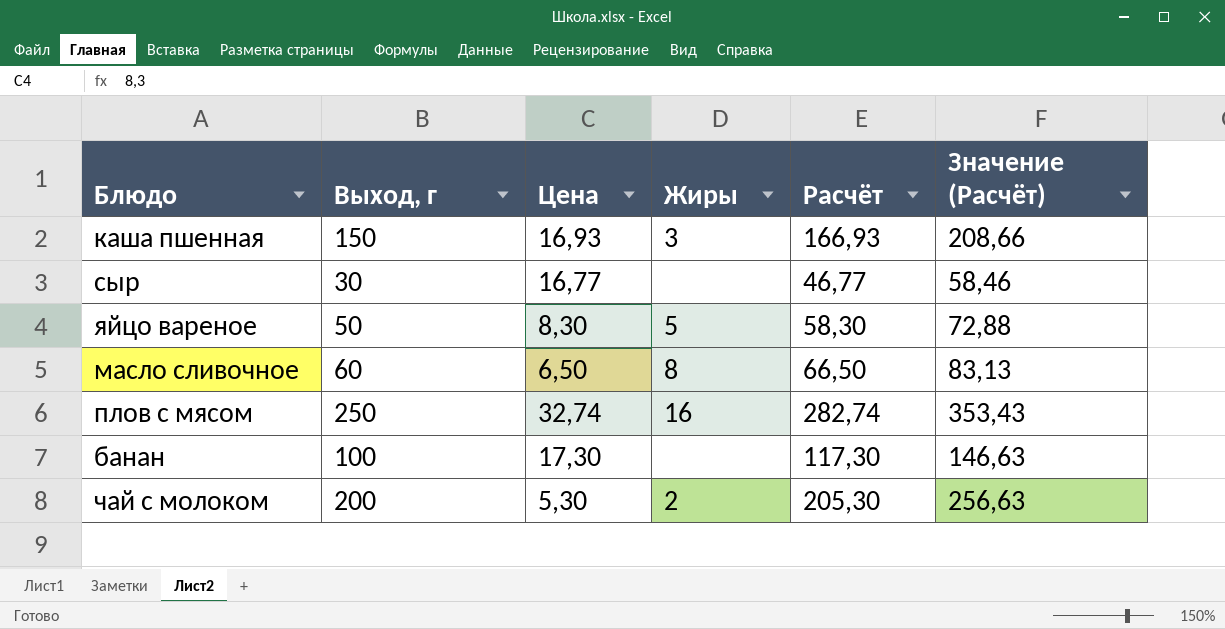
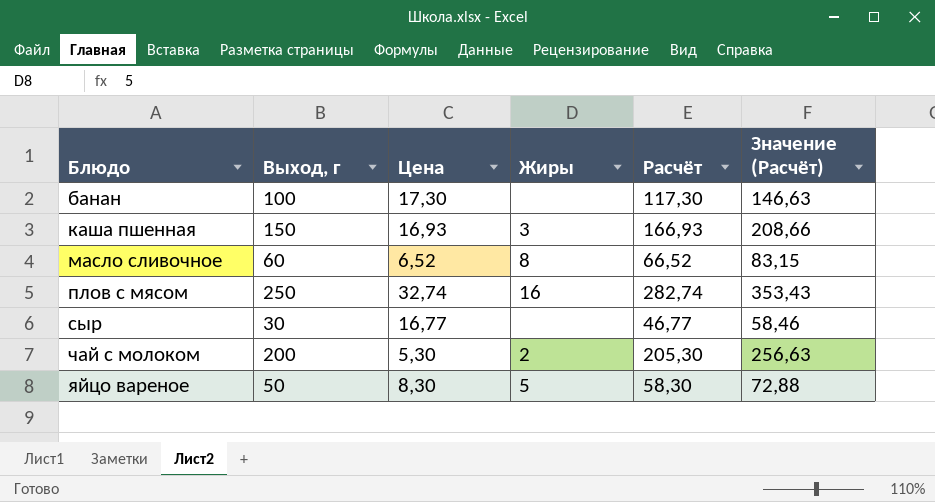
row order: none -> Блюдо ascending
масло сливочное | Цена: 6,50 -> 6,52
масло сливочное | Расчёт: 66,50 -> 66,52
масло сливочное | Значение (Расчёт): 83,13 -> 83,15

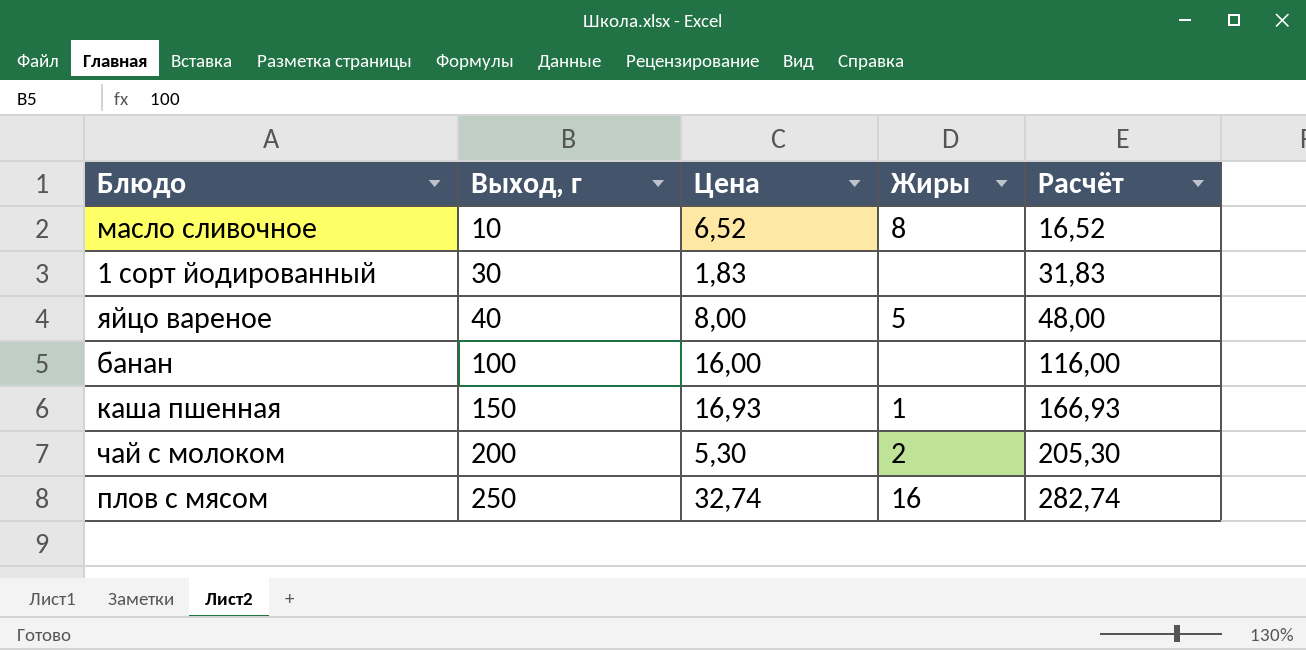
row order: Блюдо ascending -> Выход, г ascending
column Значение (Расчёт) | formula: [Расчёт] * 1,25 -> none
row сыр: 30 | 16,77 | none | 46,77 | 58,46 -> none
масло сливочное | Выход, г: 60 -> 10
масло сливочное | Расчёт: 66,52 -> 16,52
row 1 сорт йодированный: none -> 30 | 1,83 | none | 31,83
яйцо вареное | Выход, г: 50 -> 40
яйцо вареное | Цена: 8,30 -> 8,00
яйцо вареное | Расчёт: 58,30 -> 48,00
банан | Цена: 17,30 -> 16,00
банан | Расчёт: 117,30 -> 116,00
каша пшенная | Жиры: 3 -> 1

